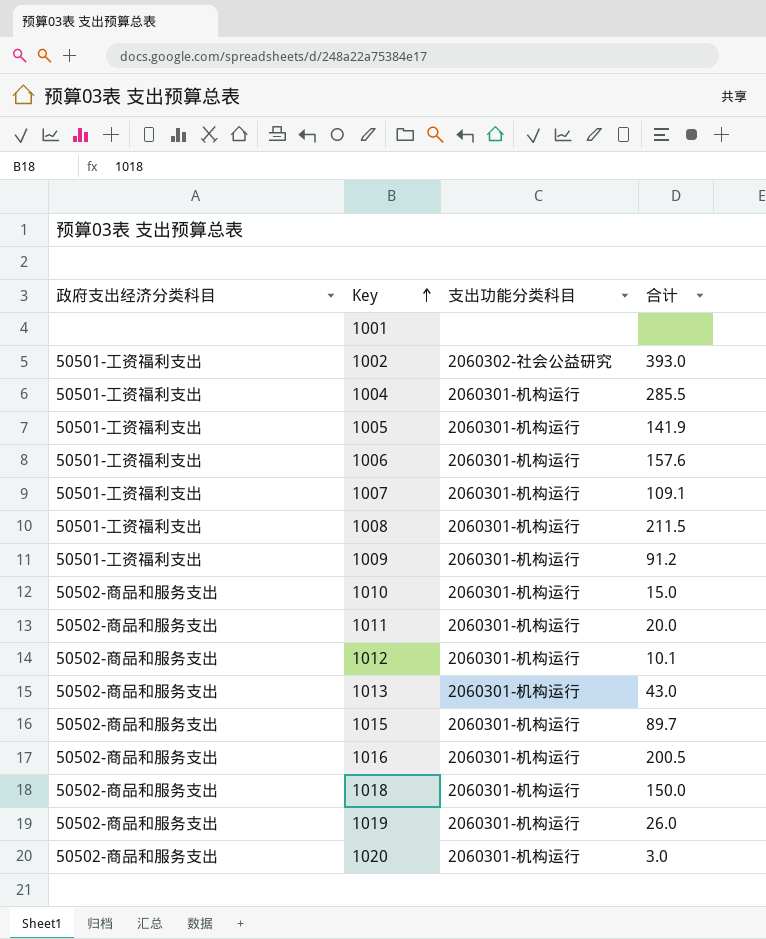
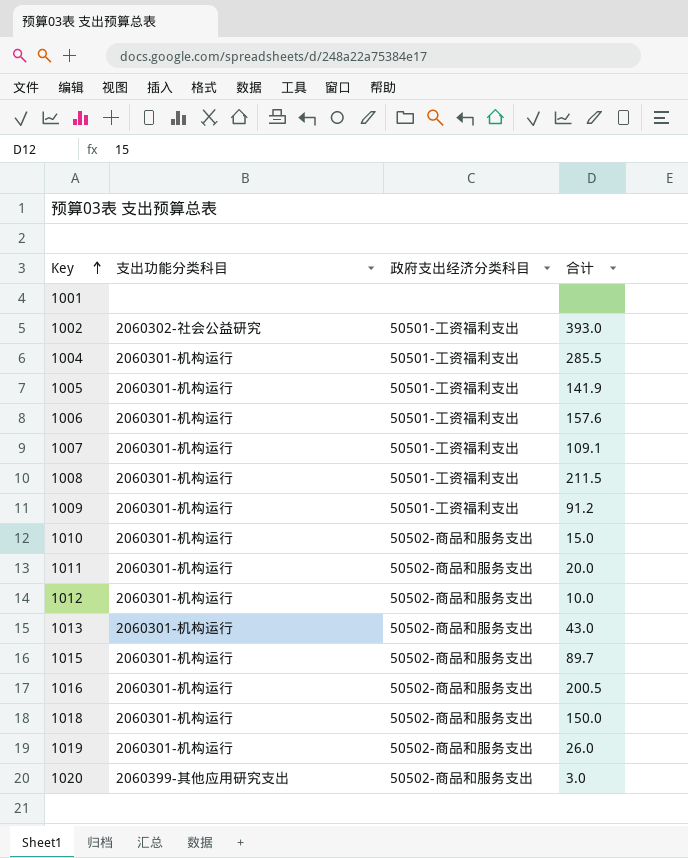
column 政府支出经济分类科目 | position: 1 -> 3
1012 | 合计: 10.1 -> 10.0
1020 | 支出功能分类科目: 2060301-机构运行 -> 2060399-其他应用研究支出

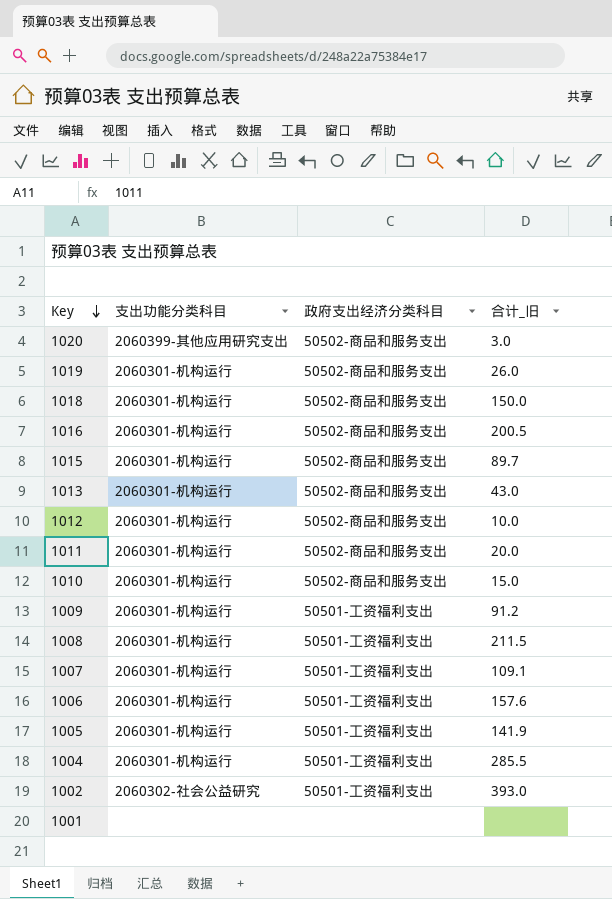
row order: Key ascending -> Key descending
column name: 合计 -> 合计_旧

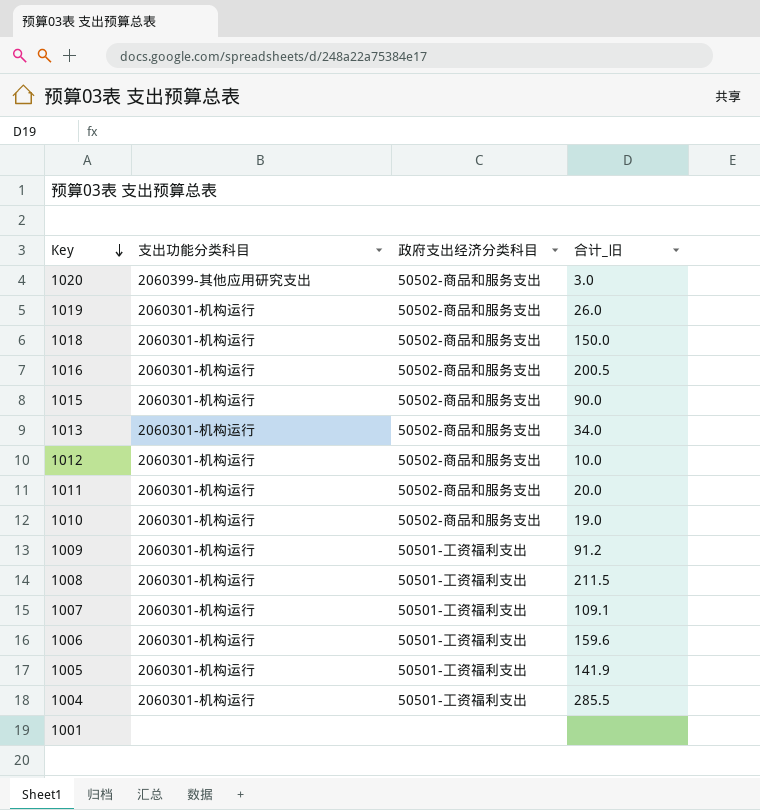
row 1002: 2060302-社会公益研究 | 50501-工资福利支出 | 393.0 -> none
1015 | 合计_旧: 89.7 -> 90.0
1013 | 合计_旧: 43.0 -> 34.0
1010 | 合计_旧: 15.0 -> 19.0
1006 | 合计_旧: 157.6 -> 159.6

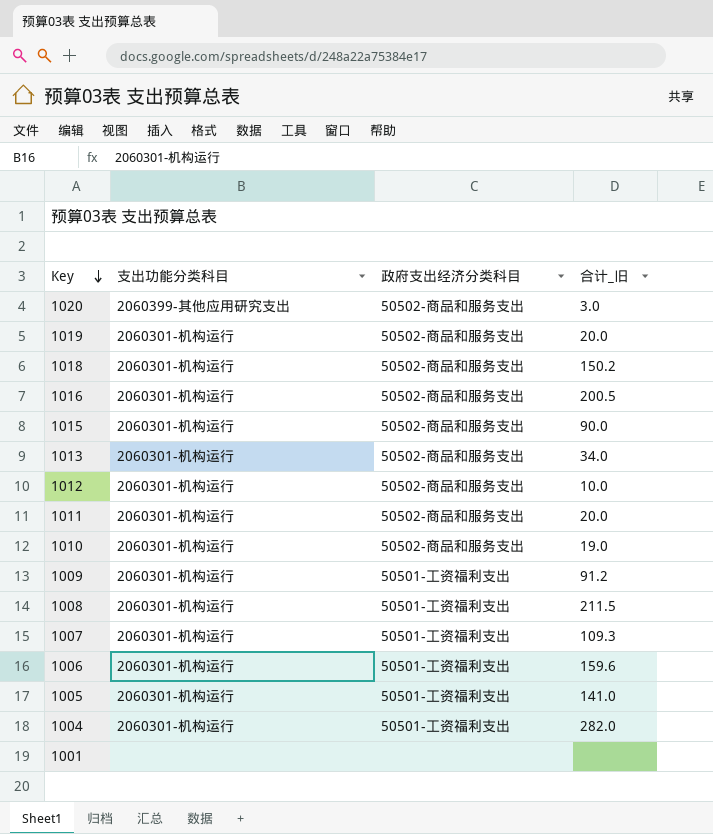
1019 | 合计_旧: 26.0 -> 20.0
1018 | 合计_旧: 150.0 -> 150.2
1007 | 合计_旧: 109.1 -> 109.3
1005 | 合计_旧: 141.9 -> 141.0
1004 | 合计_旧: 285.5 -> 282.0

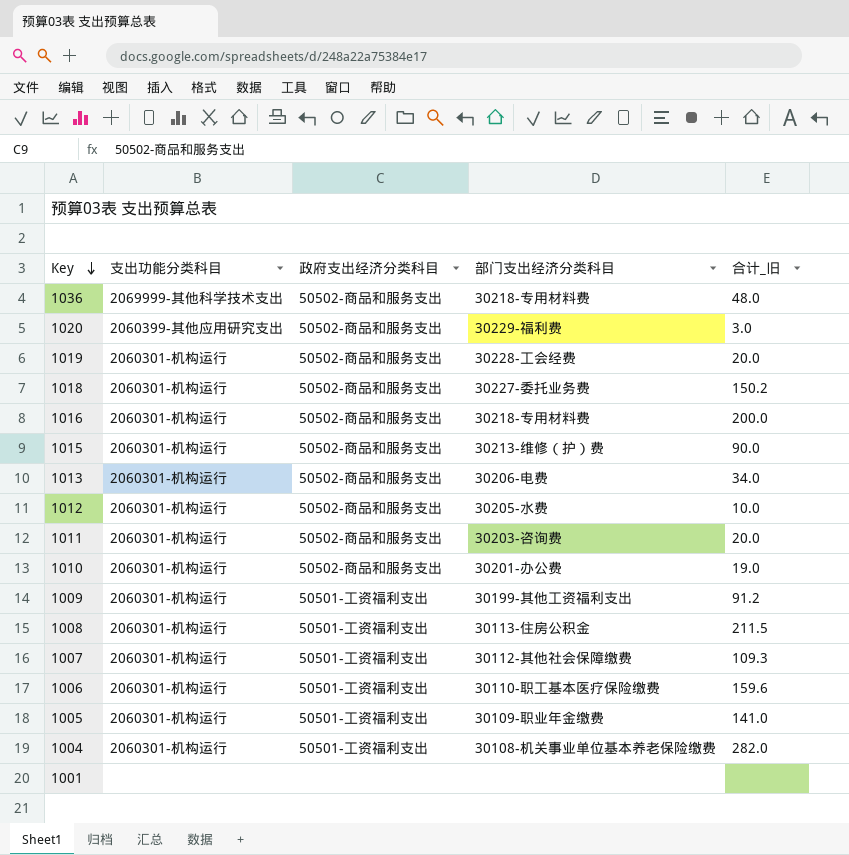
column 部门支出经济分类科目 | position: none -> 4
row 1036: none -> 2069999-其他科学技术支出 | 50502-商品和服务支出 | 30218-专用材料费 | 48.0
1016 | 合计_旧: 200.5 -> 200.0

